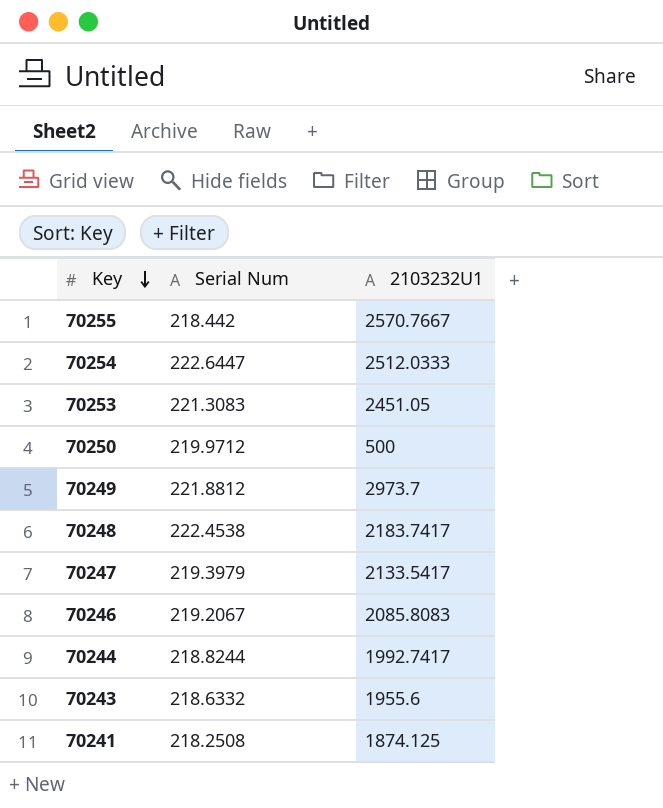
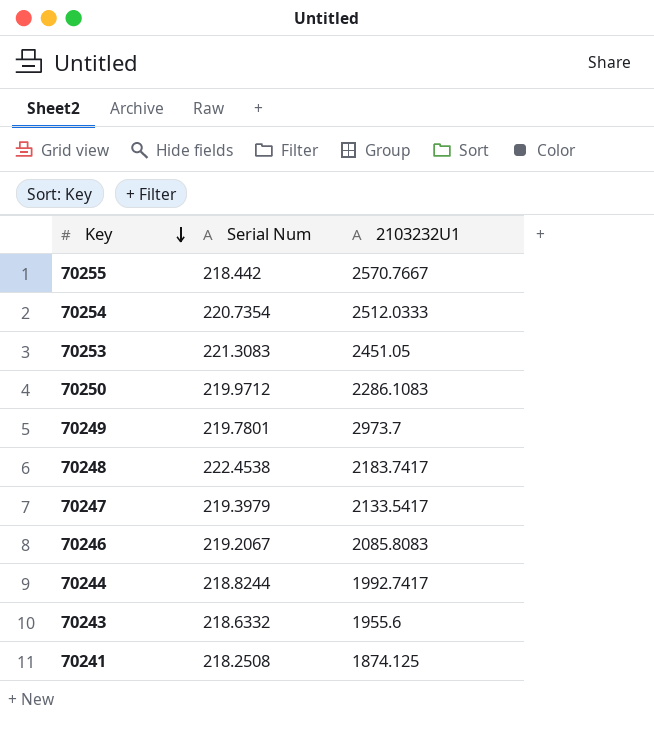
70254 | Serial Num: 222.6447 -> 220.7354
70250 | 2103232U1: 500 -> 2286.1083
70249 | Serial Num: 221.8812 -> 219.7801

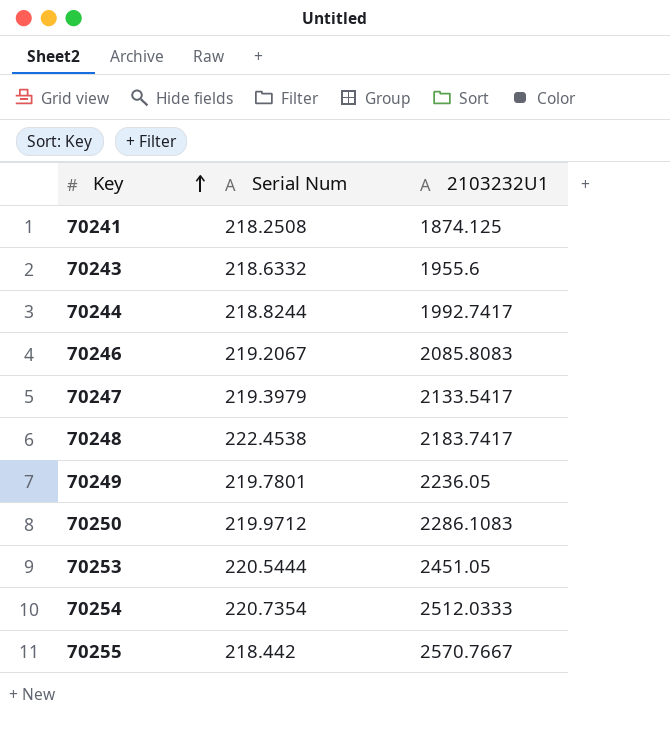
row order: Key descending -> Key ascending
70249 | 2103232U1: 2973.7 -> 2236.05
70253 | Serial Num: 221.3083 -> 220.5444

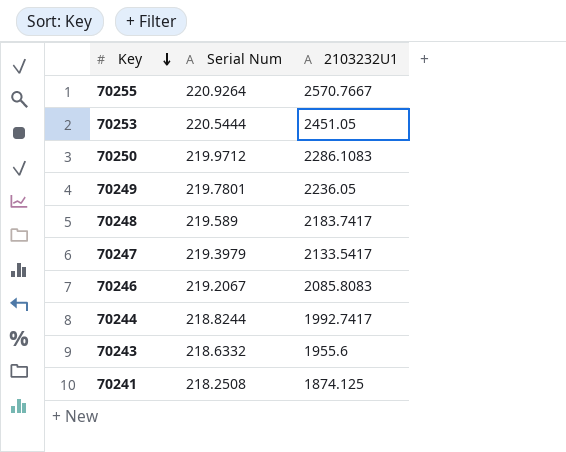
row order: Key ascending -> Key descending
row 70254: 220.7354 | 2512.0333 -> none
70255 | Serial Num: 218.442 -> 220.9264
70248 | Serial Num: 222.4538 -> 219.589

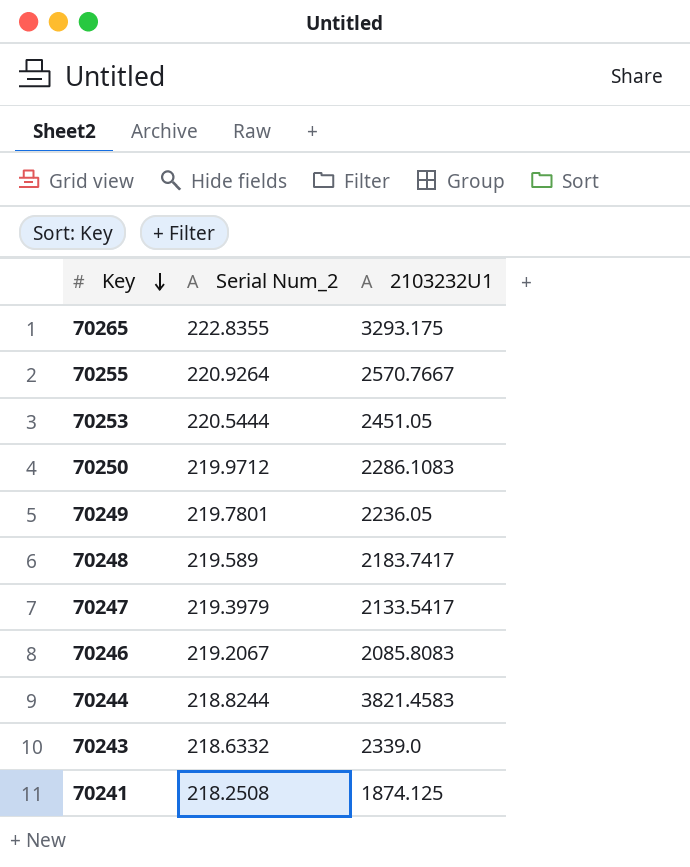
column name: Serial Num -> Serial Num_2
row 70265: none -> 222.8355 | 3293.175
70244 | 2103232U1: 1992.7417 -> 3821.4583
70243 | 2103232U1: 1955.6 -> 2339.0

